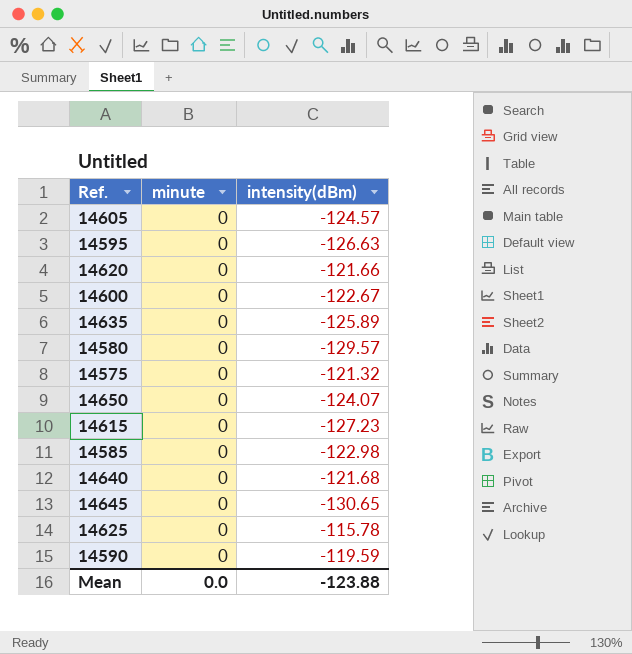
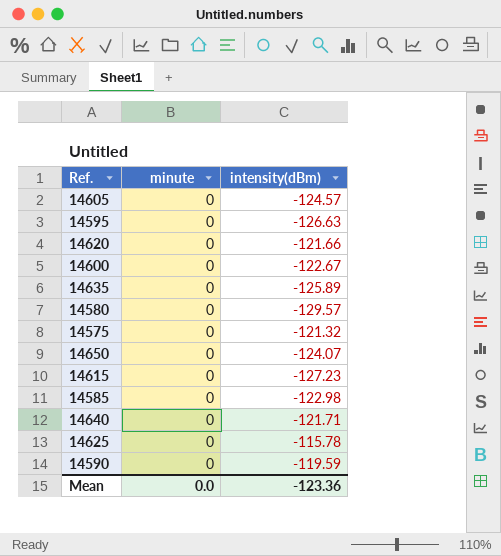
row 14645: 0 | -130.65 -> none
14640 | intensity(dBm): -121.68 -> -121.71
Mean | intensity(dBm): -123.88 -> -123.36

